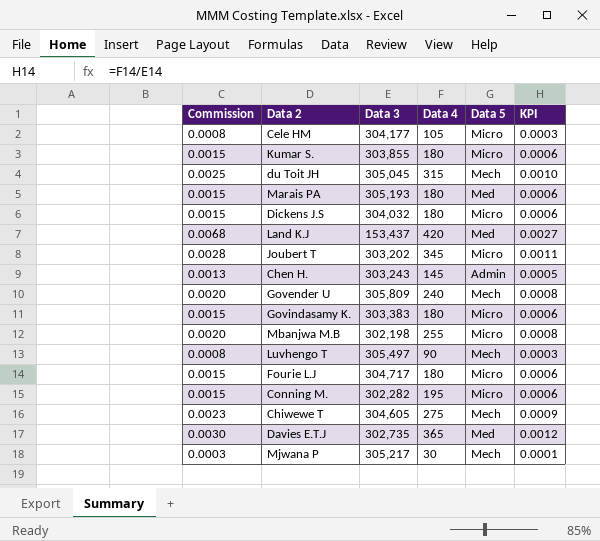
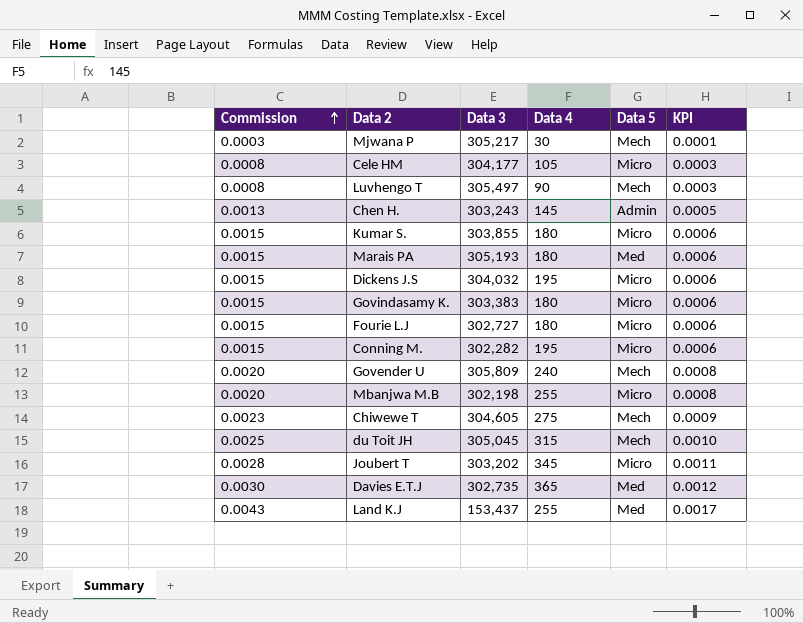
row order: none -> Commission ascending
Dickens J.S | Data 4: 180 -> 195
Fourie L.J | Data 3: 304,717 -> 302,727
Land K.J | Commission: 0.0068 -> 0.0043
Land K.J | Data 4: 420 -> 255
Land K.J | KPI: 0.0027 -> 0.0017

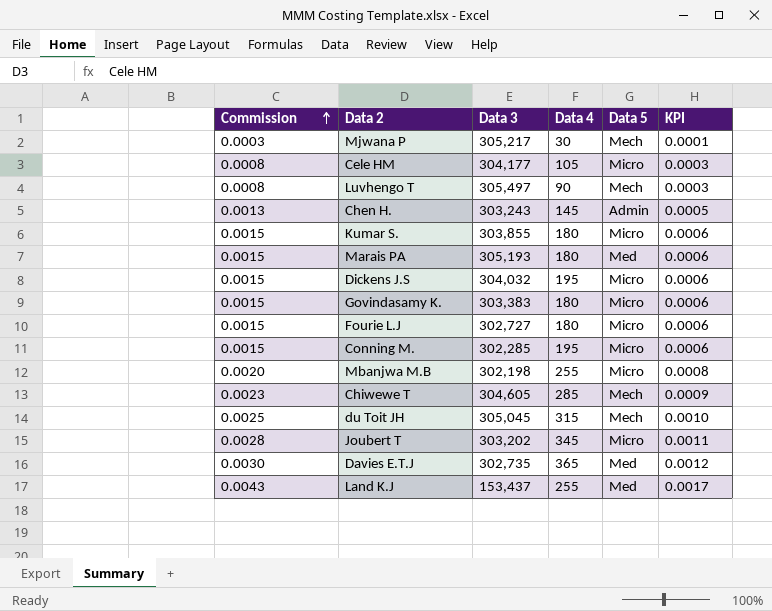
row Govender U: 0.0020 | 305,809 | 240 | Mech | 0.0008 -> none
Conning M. | Data 3: 302,282 -> 302,285
Chiwewe T | Data 4: 275 -> 285

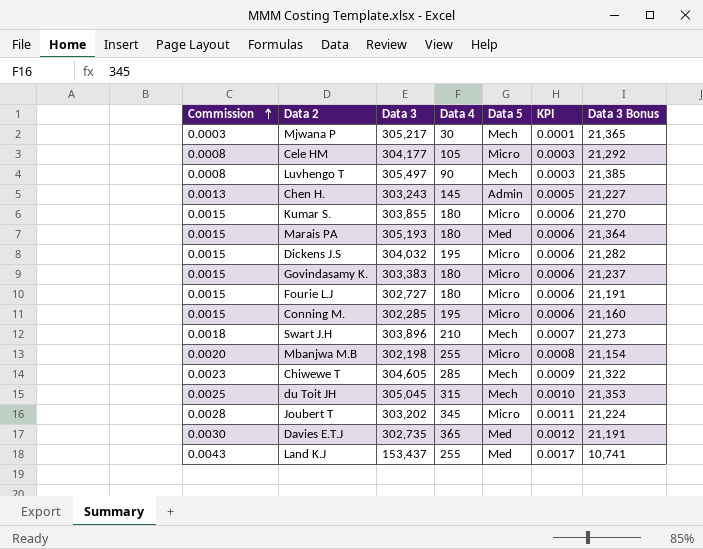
column Data 3 Bonus | formula: none -> [Data 3] * 0.07
row Swart J.H: none -> 0.0018 | 303,896 | 210 | Mech | 0.0007 | 21,273

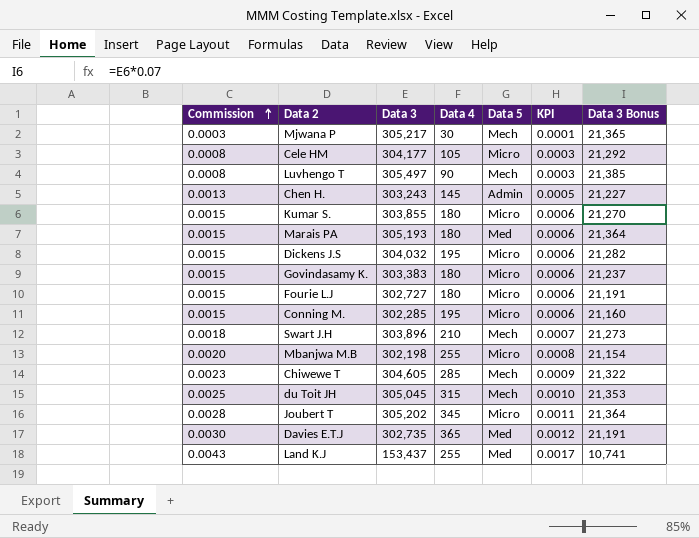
Joubert T | Data 3: 303,202 -> 305,202
Joubert T | Data 3 Bonus: 21,224 -> 21,364

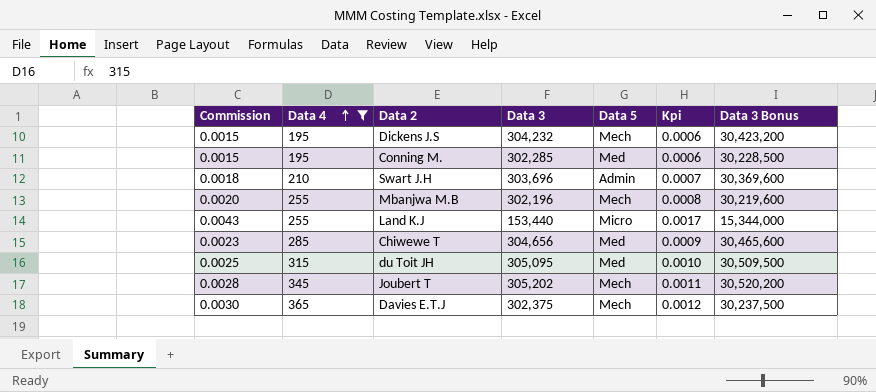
filter: none -> Data 4 >= 195
row order: Commission ascending -> Data 4 ascending
column Data 4 | position: 4 -> 2
column name: KPI -> Kpi
column Data 3 Bonus | formula: [Data 3] * 0.07 -> [Data 3] * 100
Dickens J.S | Data 3: 304,032 -> 304,232
Dickens J.S | Data 5: Micro -> Mech
Conning M. | Data 5: Micro -> Med
Swart J.H | Data 3: 303,896 -> 303,696
Swart J.H | Data 5: Mech -> Admin
Mbanjwa M.B | Data 3: 302,198 -> 302,196
Mbanjwa M.B | Data 5: Micro -> Mech
Land K.J | Data 3: 153,437 -> 153,440
Land K.J | Data 5: Med -> Micro
Chiwewe T | Data 3: 304,605 -> 304,656
Chiwewe T | Data 5: Mech -> Med
du Toit JH | Data 3: 305,045 -> 305,095
du Toit JH | Data 5: Mech -> Med
Joubert T | Data 5: Micro -> Mech
Davies E.T.J | Data 3: 302,735 -> 302,375
Davies E.T.J | Data 5: Med -> Mech

